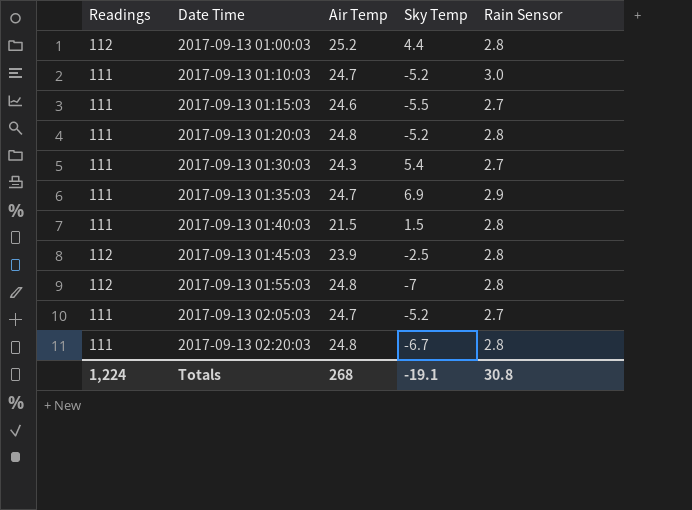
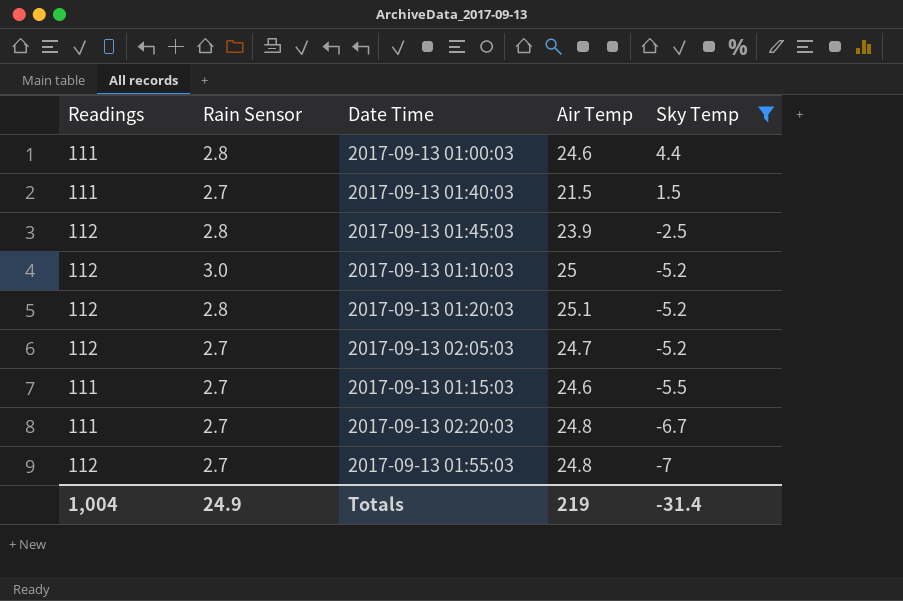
filter: none -> Sky Temp <= 4.4
row order: Date Time ascending -> Sky Temp descending
column Rain Sensor | position: 5 -> 2
2017-09-13 01:00:03 | Readings: 112 -> 111
2017-09-13 01:00:03 | Air Temp: 25.2 -> 24.6
2017-09-13 01:40:03 | Rain Sensor: 2.8 -> 2.7
2017-09-13 01:10:03 | Readings: 111 -> 112
2017-09-13 01:10:03 | Air Temp: 24.7 -> 25
2017-09-13 01:20:03 | Readings: 111 -> 112
2017-09-13 01:20:03 | Air Temp: 24.8 -> 25.1
2017-09-13 02:05:03 | Readings: 111 -> 112
2017-09-13 02:20:03 | Rain Sensor: 2.8 -> 2.7
2017-09-13 01:55:03 | Rain Sensor: 2.8 -> 2.7
Totals | Readings: 1,224 -> 1,004
Totals | Rain Sensor: 30.8 -> 24.9
Totals | Air Temp: 268 -> 219
Totals | Sky Temp: -19.1 -> -31.4

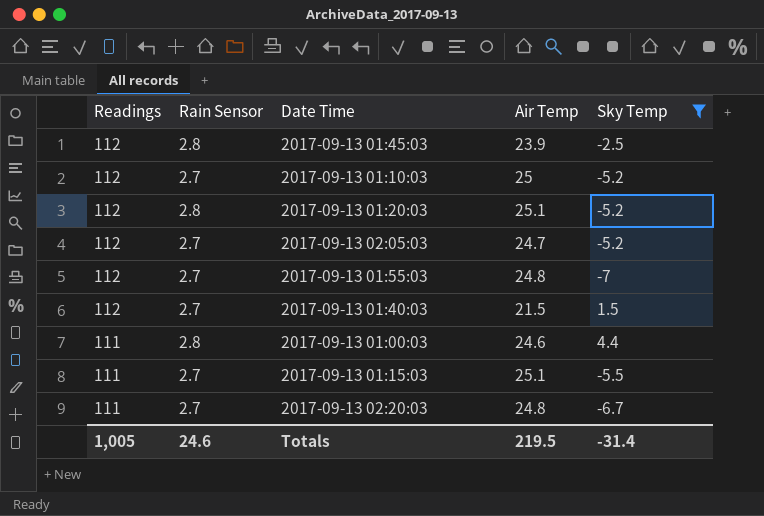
row order: Sky Temp descending -> Readings descending
2017-09-13 01:10:03 | Rain Sensor: 3.0 -> 2.7
2017-09-13 01:40:03 | Readings: 111 -> 112
2017-09-13 01:15:03 | Air Temp: 24.6 -> 25.1
Totals | Readings: 1,004 -> 1,005
Totals | Rain Sensor: 24.9 -> 24.6
Totals | Air Temp: 219 -> 219.5

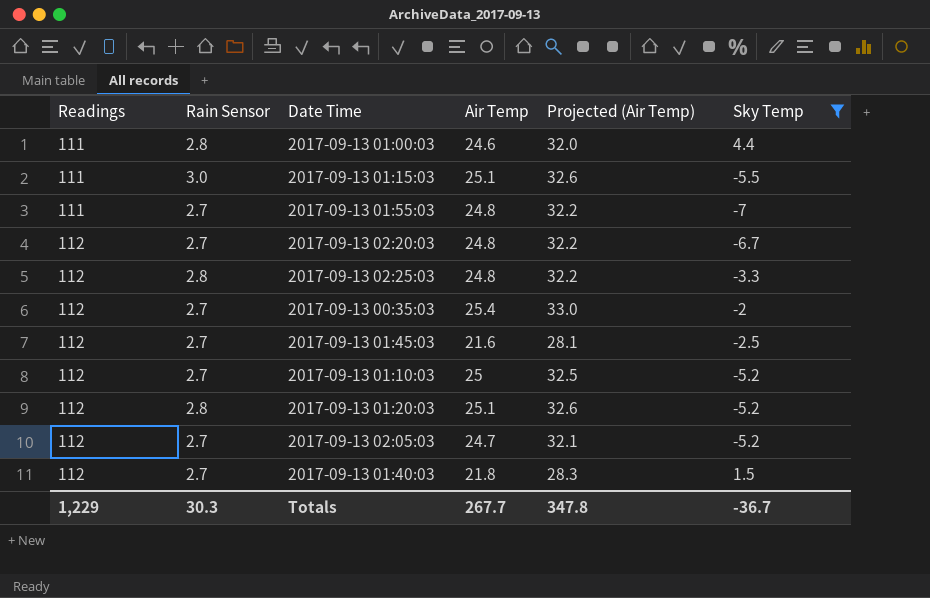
row order: Readings descending -> Readings ascending
column Projected (Air Temp) | formula: none -> [Air Temp] * 1.3
2017-09-13 01:15:03 | Rain Sensor: 2.7 -> 3.0
2017-09-13 01:55:03 | Readings: 112 -> 111
2017-09-13 02:20:03 | Readings: 111 -> 112
row 2017-09-13 02:25:03: none -> 112 | 2.8 | 24.8 | 32.2 | -3.3
row 2017-09-13 00:35:03: none -> 112 | 2.7 | 25.4 | 33.0 | -2
2017-09-13 01:45:03 | Rain Sensor: 2.8 -> 2.7
2017-09-13 01:45:03 | Air Temp: 23.9 -> 21.6
2017-09-13 01:40:03 | Air Temp: 21.5 -> 21.8
Totals | Readings: 1,005 -> 1,229
Totals | Rain Sensor: 24.6 -> 30.3
Totals | Air Temp: 219.5 -> 267.7
Totals | Sky Temp: -31.4 -> -36.7

